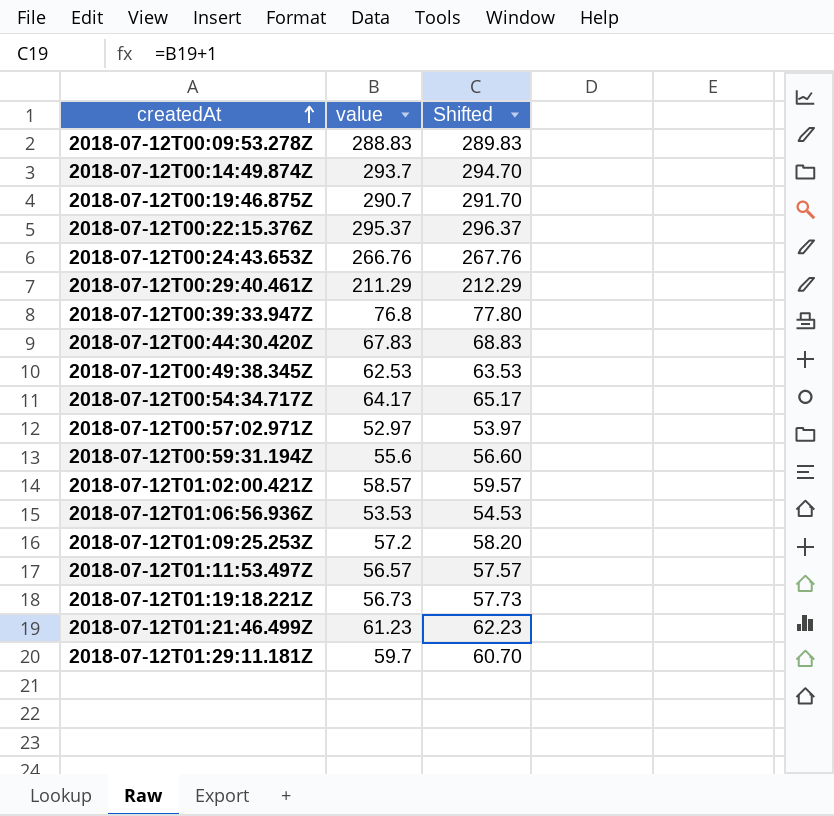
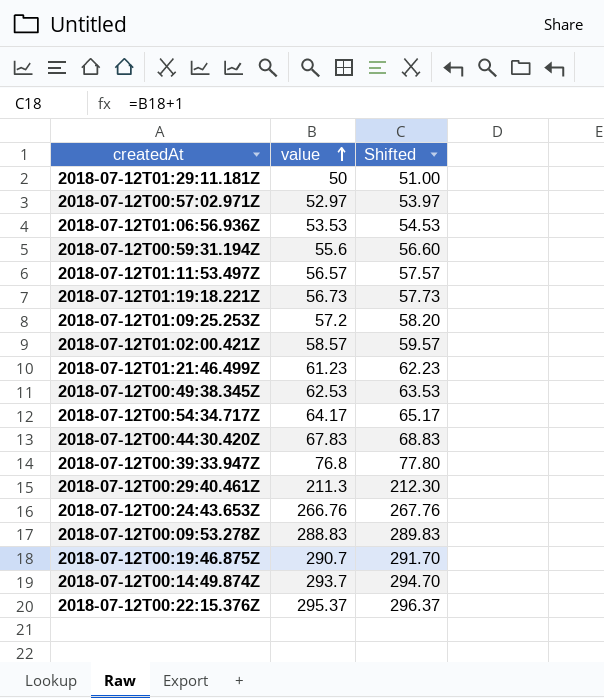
row order: createdAt ascending -> value ascending
2018-07-12T01:29:11.181Z | value: 59.7 -> 50
2018-07-12T01:29:11.181Z | Shifted: 60.70 -> 51.00
2018-07-12T00:29:40.461Z | value: 211.29 -> 211.3
2018-07-12T00:29:40.461Z | Shifted: 212.29 -> 212.30

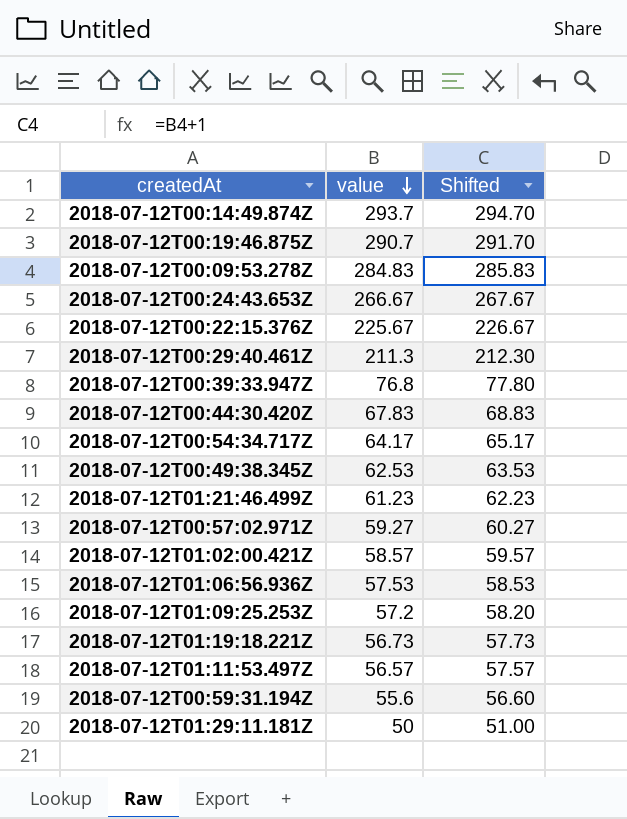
row order: value ascending -> value descending
2018-07-12T00:09:53.278Z | value: 288.83 -> 284.83
2018-07-12T00:09:53.278Z | Shifted: 289.83 -> 285.83
2018-07-12T00:24:43.653Z | value: 266.76 -> 266.67
2018-07-12T00:24:43.653Z | Shifted: 267.76 -> 267.67
2018-07-12T00:22:15.376Z | value: 295.37 -> 225.67
2018-07-12T00:22:15.376Z | Shifted: 296.37 -> 226.67
2018-07-12T00:57:02.971Z | value: 52.97 -> 59.27
2018-07-12T00:57:02.971Z | Shifted: 53.97 -> 60.27
2018-07-12T01:06:56.936Z | value: 53.53 -> 57.53
2018-07-12T01:06:56.936Z | Shifted: 54.53 -> 58.53

